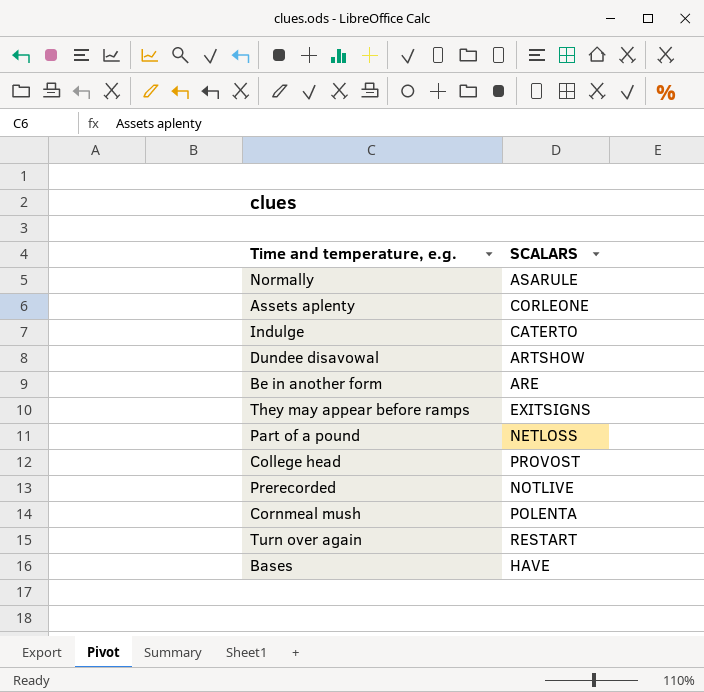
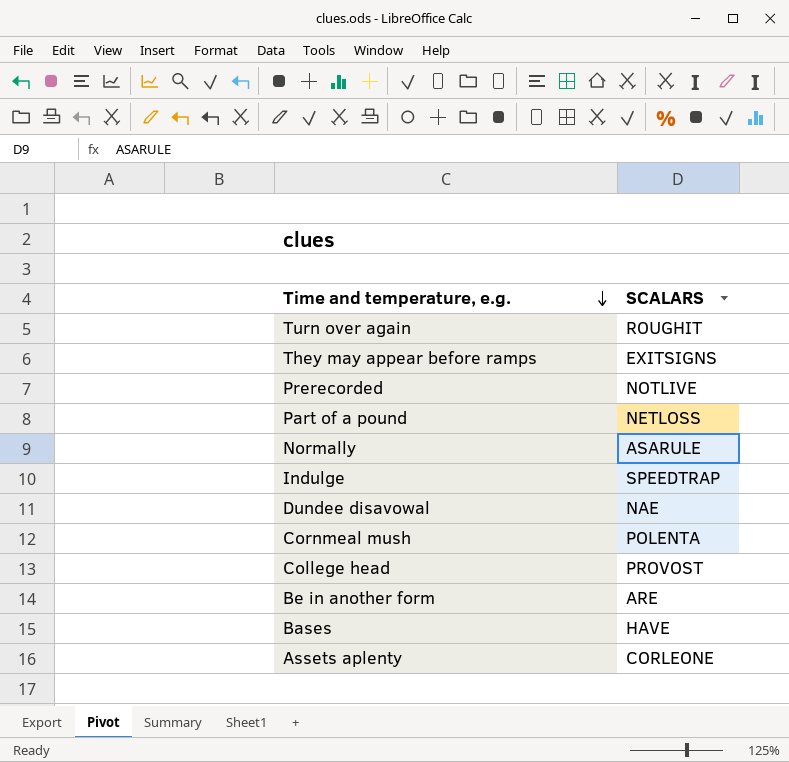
row order: none -> Time and temperature, e.g. descending
Turn over again | SCALARS: RESTART -> ROUGHIT
Indulge | SCALARS: CATERTO -> SPEEDTRAP
Dundee disavowal | SCALARS: ARTSHOW -> NAE

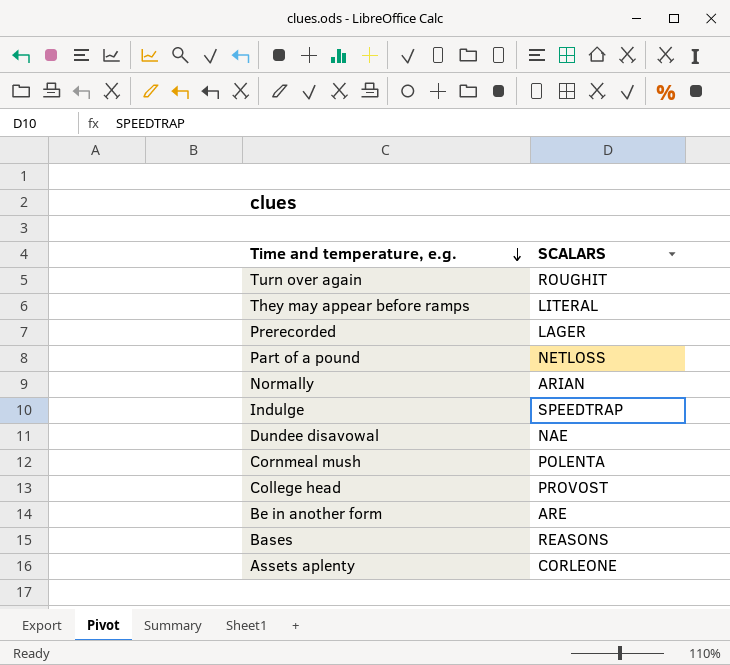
They may appear before ramps | SCALARS: EXITSIGNS -> LITERAL
Prerecorded | SCALARS: NOTLIVE -> LAGER
Normally | SCALARS: ASARULE -> ARIAN
Bases | SCALARS: HAVE -> REASONS

